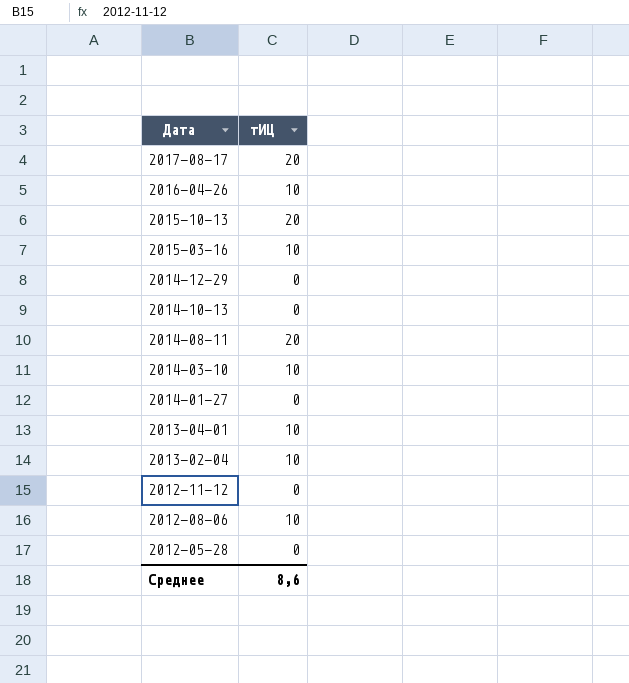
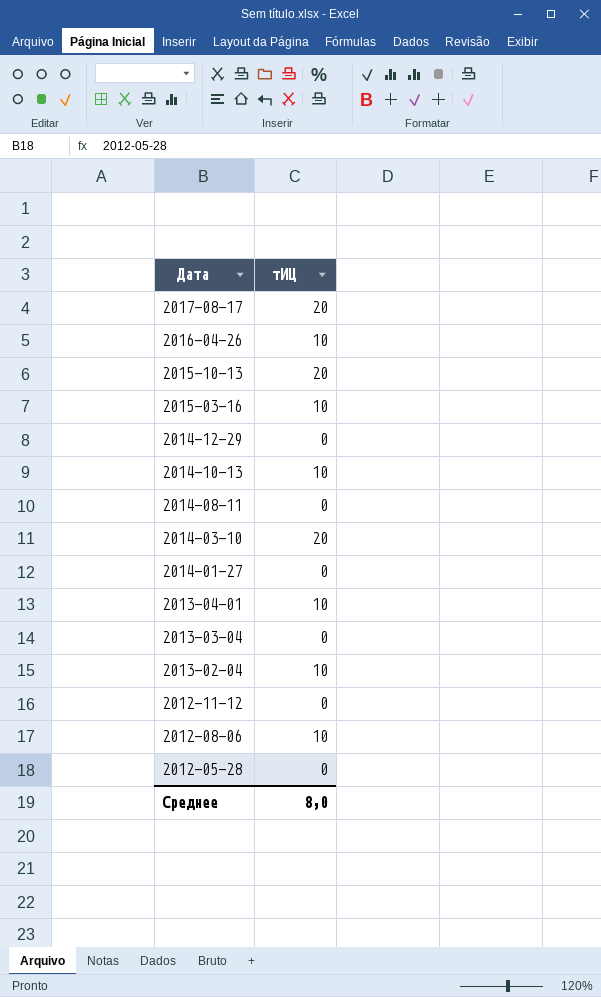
2014-10-13 | тИЦ: 0 -> 10
2014-08-11 | тИЦ: 20 -> 0
2014-03-10 | тИЦ: 10 -> 20
row 2013-03-04: none -> 0
Среднее | тИЦ: 8,6 -> 8,0

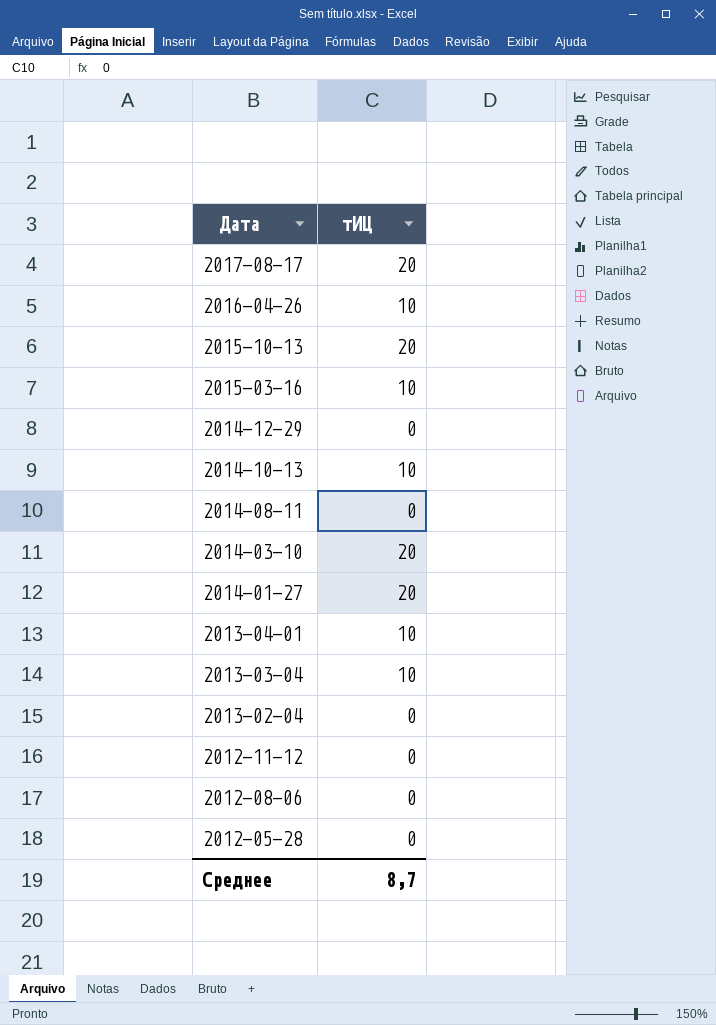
2014-01-27 | тИЦ: 0 -> 20
2013-03-04 | тИЦ: 0 -> 10
2013-02-04 | тИЦ: 10 -> 0
2012-08-06 | тИЦ: 10 -> 0
Среднее | тИЦ: 8,0 -> 8,7

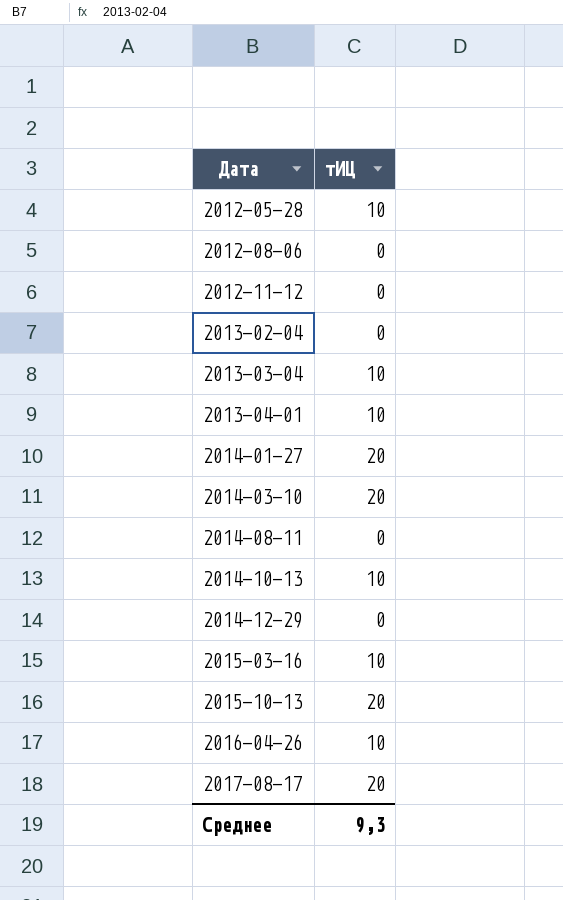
row order: Дата descending -> Дата ascending
2012-05-28 | тИЦ: 0 -> 10
Среднее | тИЦ: 8,7 -> 9,3

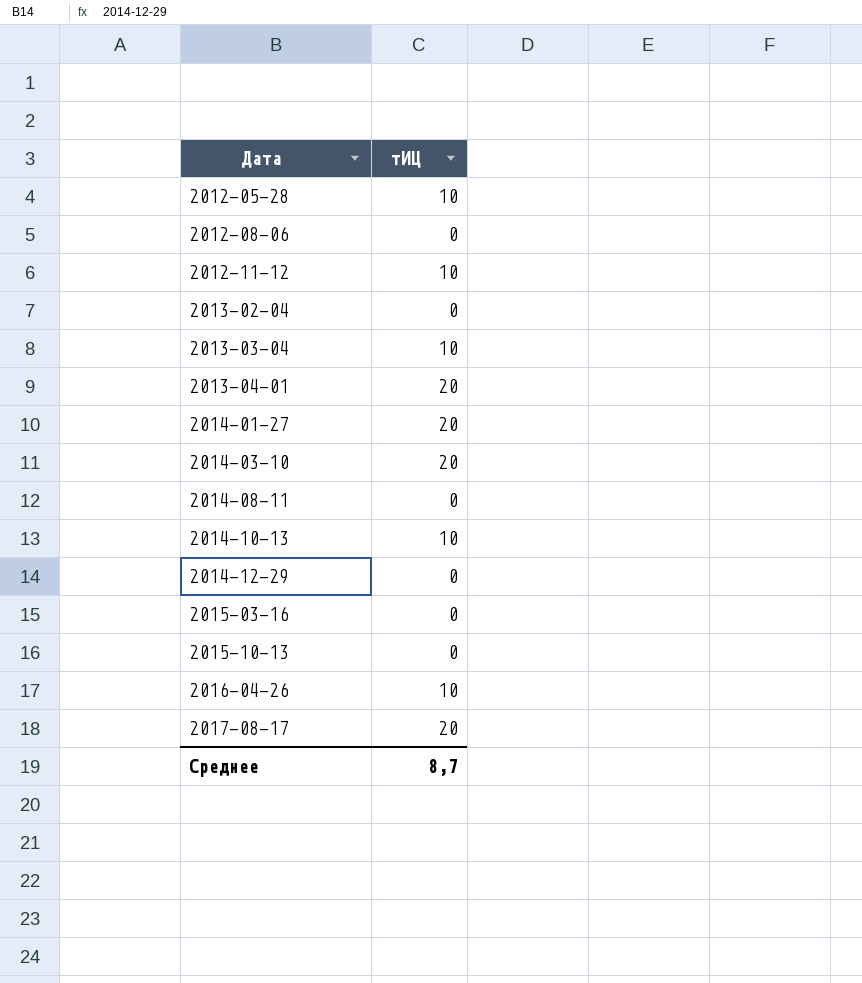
2012-11-12 | тИЦ: 0 -> 10
2013-04-01 | тИЦ: 10 -> 20
2015-03-16 | тИЦ: 10 -> 0
2015-10-13 | тИЦ: 20 -> 0
Среднее | тИЦ: 9,3 -> 8,7

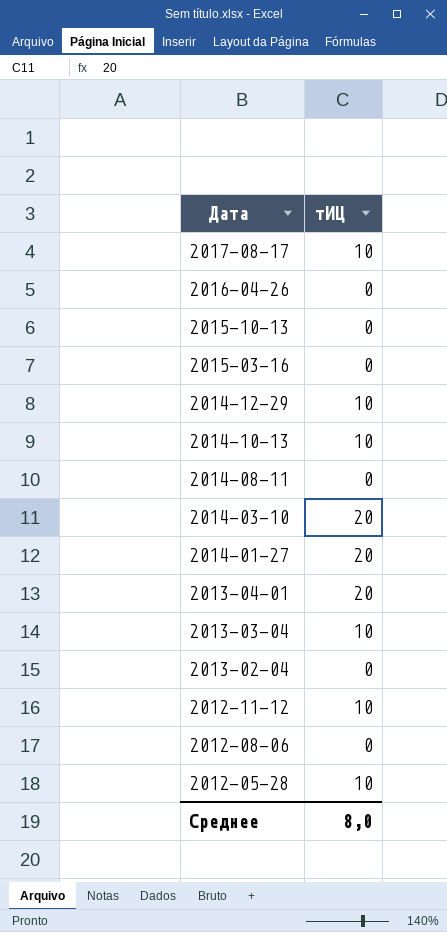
row order: Дата ascending -> Дата descending
2017-08-17 | тИЦ: 20 -> 10
2016-04-26 | тИЦ: 10 -> 0
2014-12-29 | тИЦ: 0 -> 10
Среднее | тИЦ: 8,7 -> 8,0

